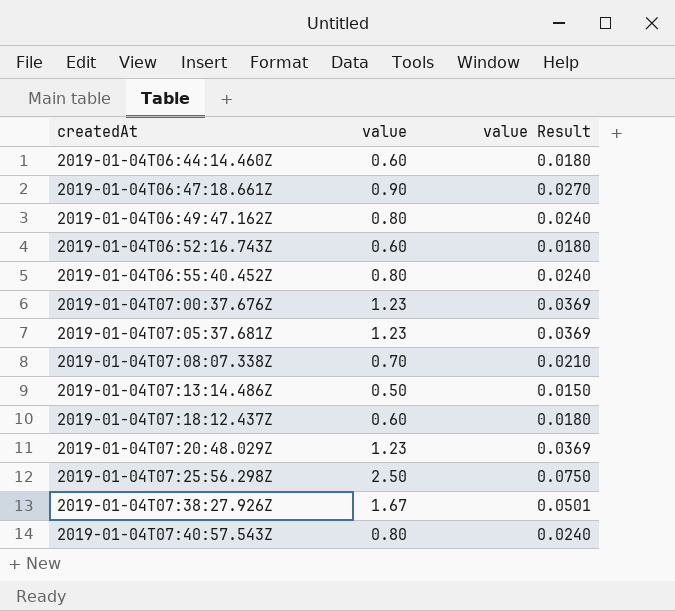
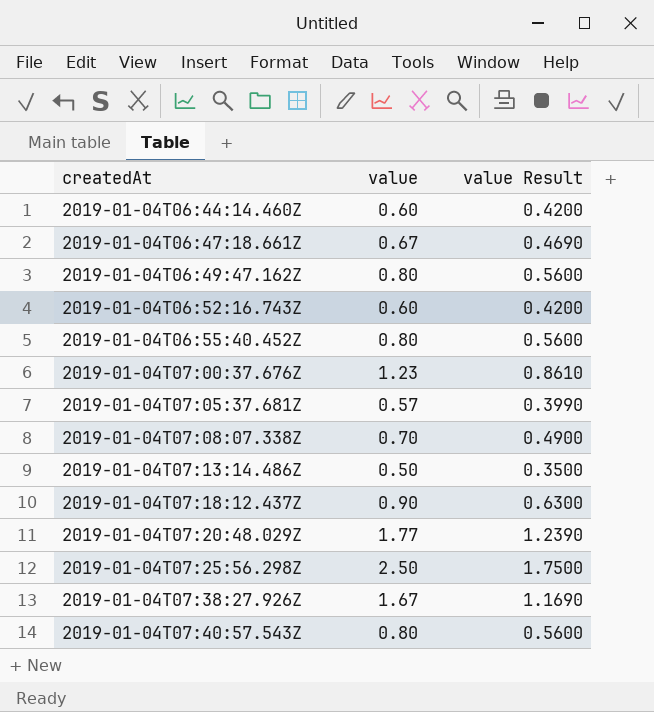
column value Result | formula: [value] * 0.03 -> [value] * 0.7
2019-01-04T06:47:18.661Z | value: 0.90 -> 0.67
2019-01-04T07:05:37.681Z | value: 1.23 -> 0.57
2019-01-04T07:18:12.437Z | value: 0.60 -> 0.90
2019-01-04T07:20:48.029Z | value: 1.23 -> 1.77

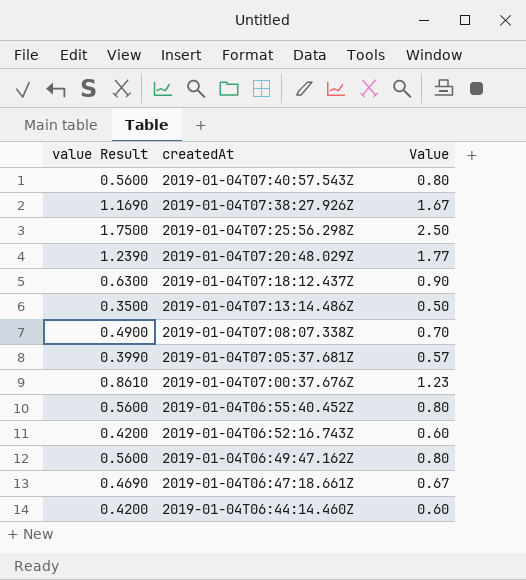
row order: createdAt ascending -> createdAt descending
column value Result | position: 3 -> 1
column name: value -> Value

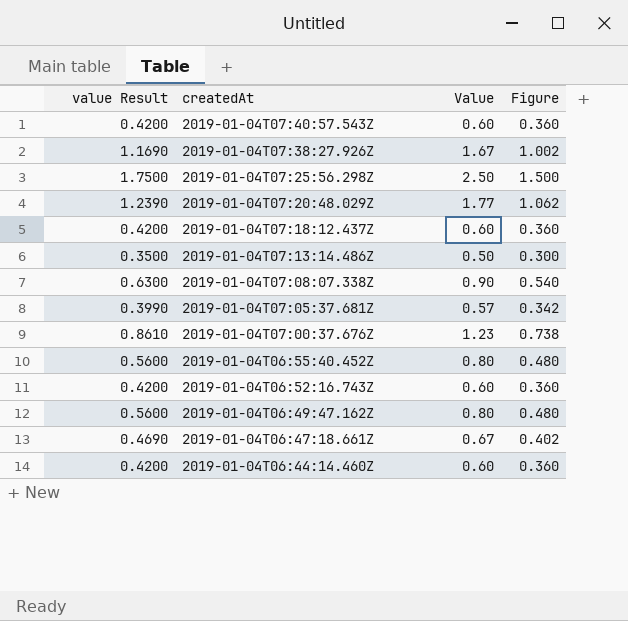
column Figure | formula: none -> [Value] * 0.6
2019-01-04T07:40:57.543Z | value Result: 0.5600 -> 0.4200
2019-01-04T07:40:57.543Z | Value: 0.80 -> 0.60
2019-01-04T07:18:12.437Z | value Result: 0.6300 -> 0.4200
2019-01-04T07:18:12.437Z | Value: 0.90 -> 0.60
2019-01-04T07:08:07.338Z | value Result: 0.4900 -> 0.6300
2019-01-04T07:08:07.338Z | Value: 0.70 -> 0.90

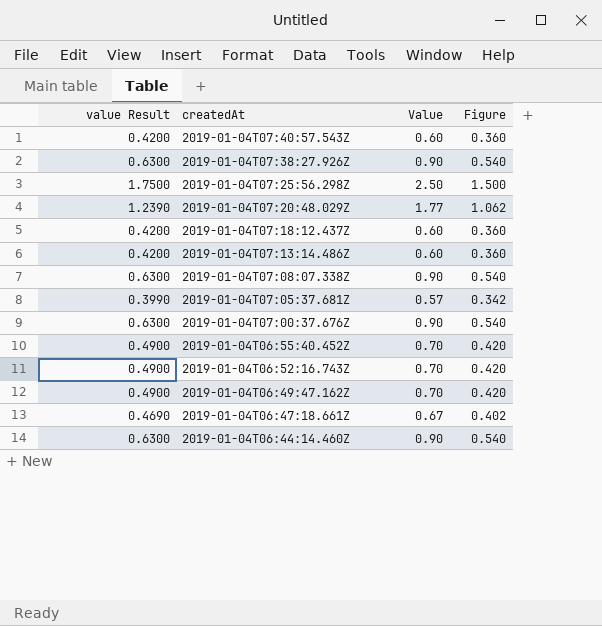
2019-01-04T07:38:27.926Z | value Result: 1.1690 -> 0.6300
2019-01-04T07:38:27.926Z | Value: 1.67 -> 0.90
2019-01-04T07:38:27.926Z | Figure: 1.002 -> 0.540
2019-01-04T07:13:14.486Z | value Result: 0.3500 -> 0.4200
2019-01-04T07:13:14.486Z | Value: 0.50 -> 0.60
2019-01-04T07:13:14.486Z | Figure: 0.300 -> 0.360
2019-01-04T07:00:37.676Z | value Result: 0.8610 -> 0.6300
2019-01-04T07:00:37.676Z | Value: 1.23 -> 0.90
2019-01-04T07:00:37.676Z | Figure: 0.738 -> 0.540
2019-01-04T06:55:40.452Z | value Result: 0.5600 -> 0.4900
2019-01-04T06:55:40.452Z | Value: 0.80 -> 0.70
2019-01-04T06:55:40.452Z | Figure: 0.480 -> 0.420
2019-01-04T06:52:16.743Z | value Result: 0.4200 -> 0.4900
2019-01-04T06:52:16.743Z | Value: 0.60 -> 0.70
2019-01-04T06:52:16.743Z | Figure: 0.360 -> 0.420
2019-01-04T06:49:47.162Z | value Result: 0.5600 -> 0.4900
2019-01-04T06:49:47.162Z | Value: 0.80 -> 0.70
2019-01-04T06:49:47.162Z | Figure: 0.480 -> 0.420
2019-01-04T06:44:14.460Z | value Result: 0.4200 -> 0.6300
2019-01-04T06:44:14.460Z | Value: 0.60 -> 0.90
2019-01-04T06:44:14.460Z | Figure: 0.360 -> 0.540

